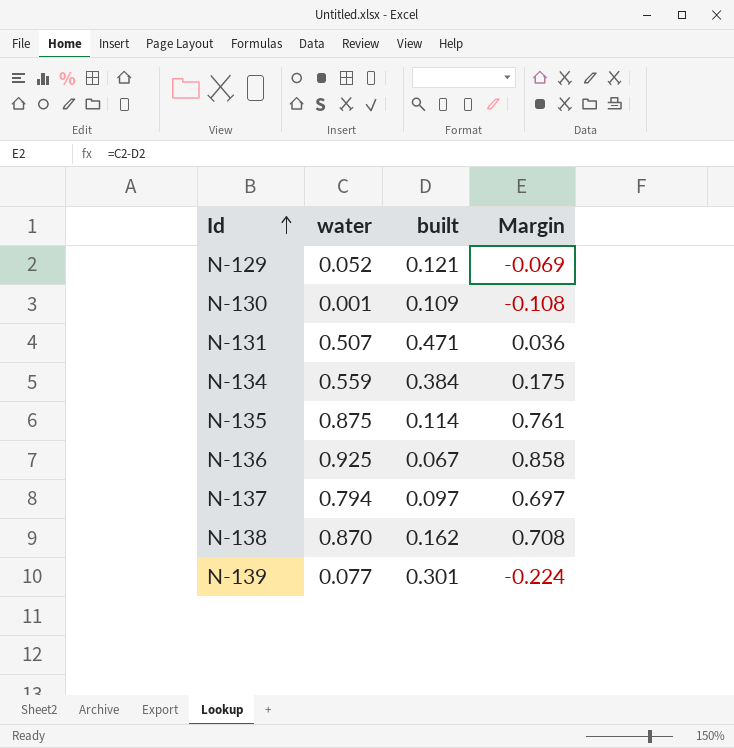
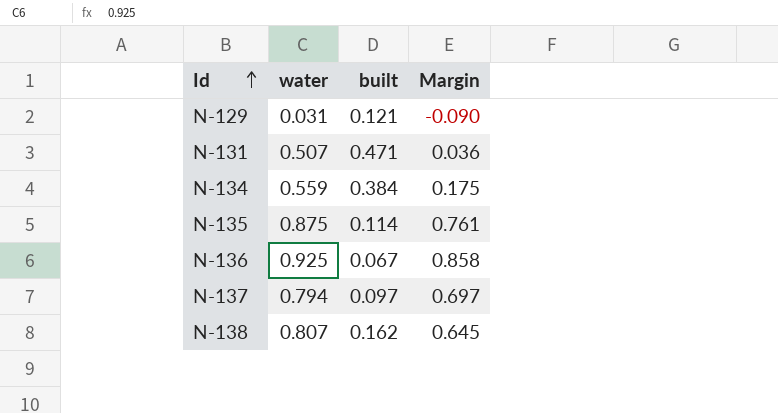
row N-130: 0.001 | 0.109 | -0.108 -> none
row N-139: 0.077 | 0.301 | -0.224 -> none
N-129 | water: 0.052 -> 0.031
N-129 | Margin: -0.069 -> -0.090
N-138 | water: 0.870 -> 0.807
N-138 | Margin: 0.708 -> 0.645

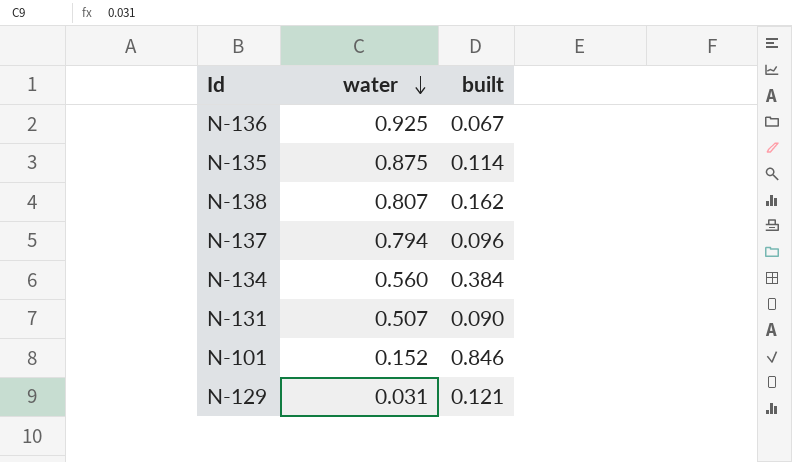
row order: Id ascending -> water descending
column Margin | formula: [water] - [built] -> none
N-137 | built: 0.097 -> 0.096
N-134 | water: 0.559 -> 0.560
N-131 | built: 0.471 -> 0.090
row N-101: none -> 0.152 | 0.846

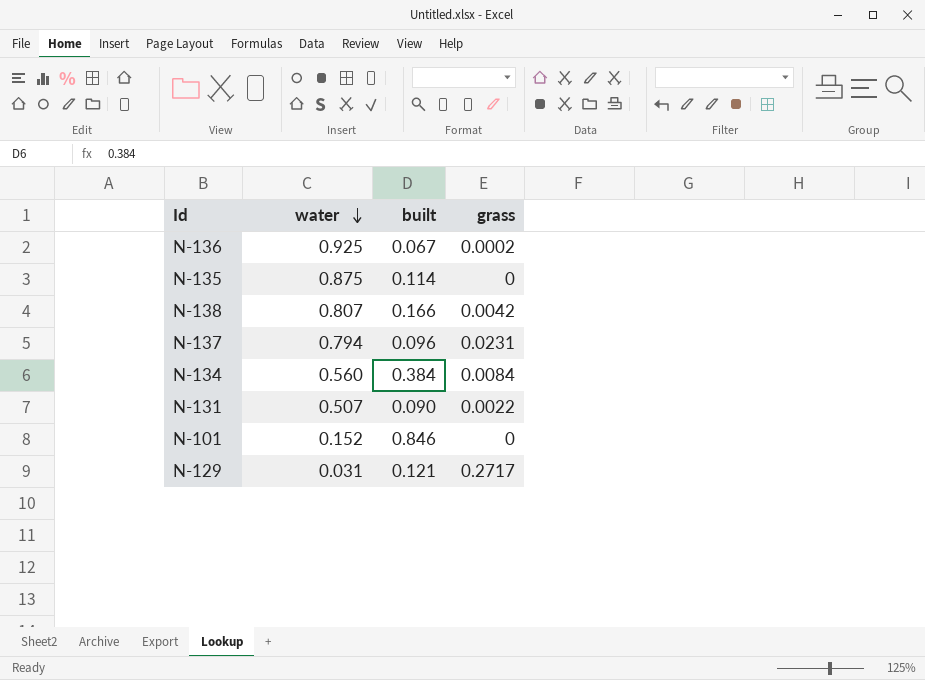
column grass | position: none -> 4
N-138 | built: 0.162 -> 0.166

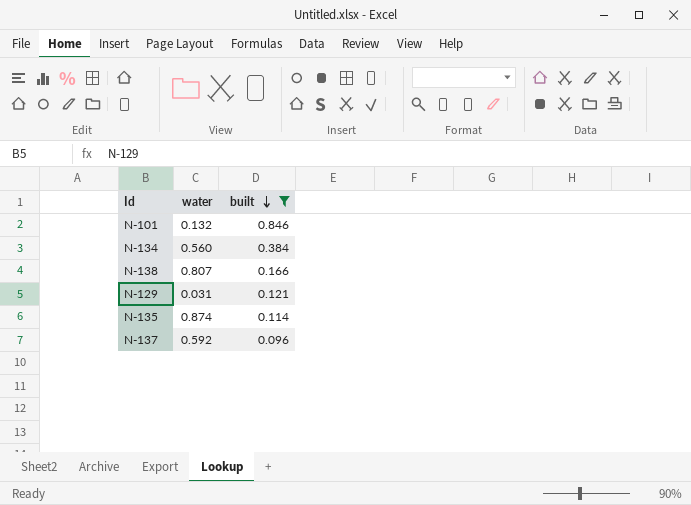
filter: none -> built >= 0.096
row order: water descending -> built descending
column grass | position: 4 -> none
N-101 | water: 0.152 -> 0.132
N-135 | water: 0.875 -> 0.874
N-137 | water: 0.794 -> 0.592

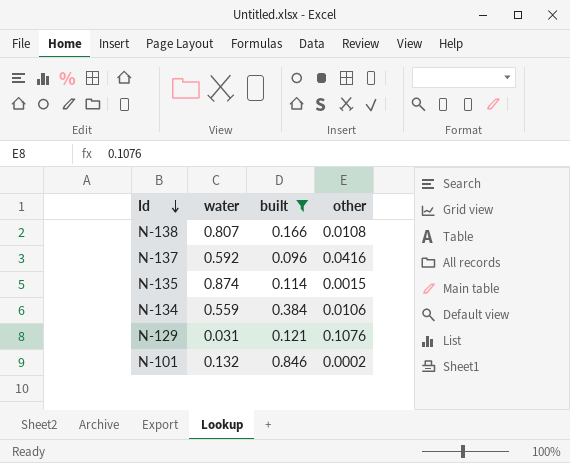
row order: built descending -> Id descending
column other | position: none -> 4
N-134 | water: 0.560 -> 0.559

